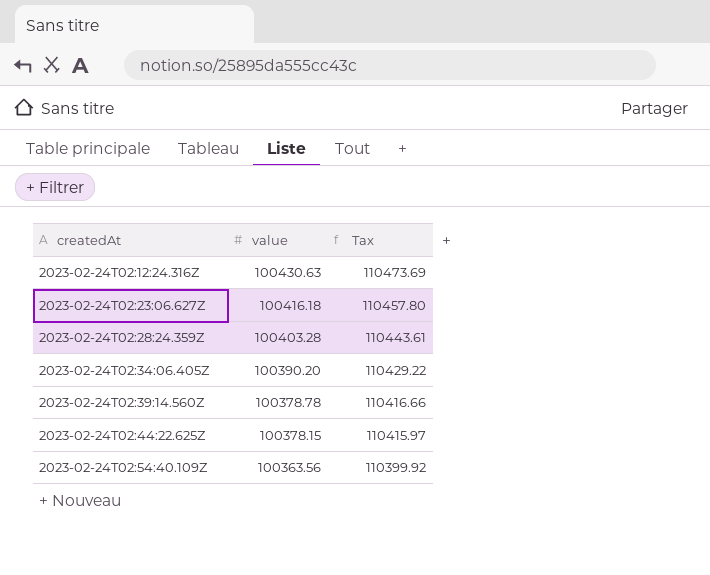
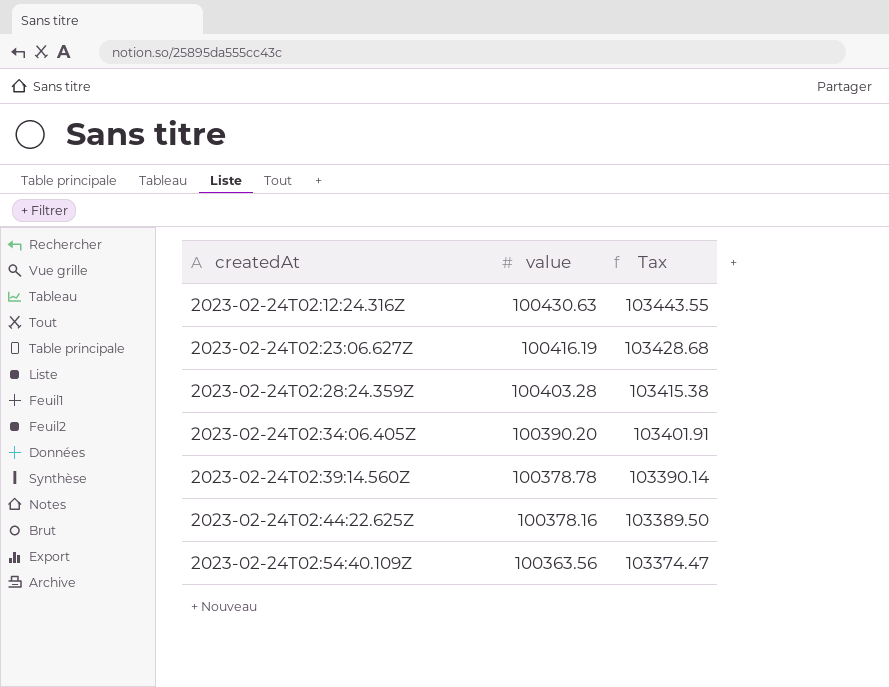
column Tax | formula: [value] * 1.1 -> [value] * 1.03
2023-02-24T02:23:06.627Z | value: 100416.18 -> 100416.19
2023-02-24T02:44:22.625Z | value: 100378.15 -> 100378.16

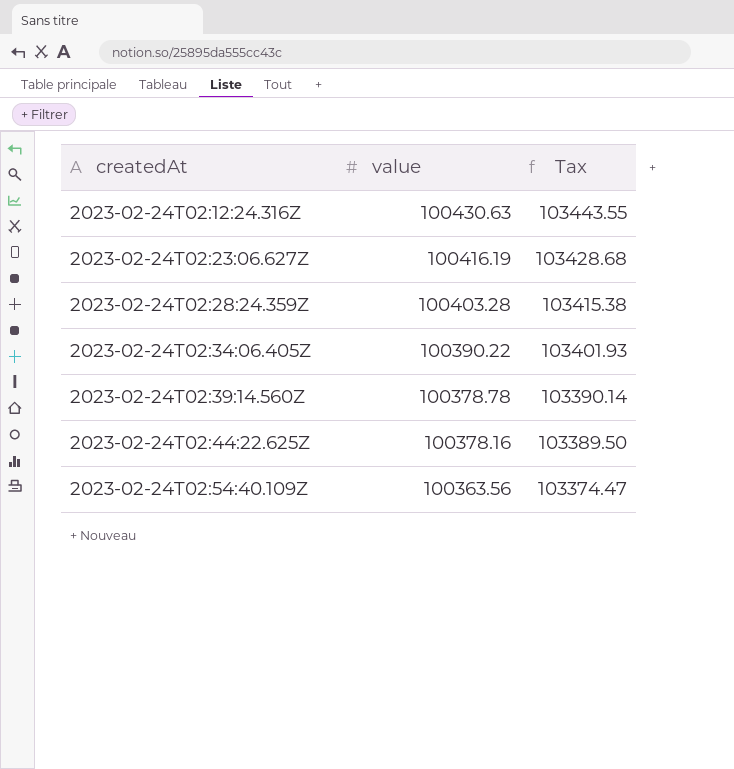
2023-02-24T02:34:06.405Z | value: 100390.20 -> 100390.22
2023-02-24T02:34:06.405Z | Tax: 103401.91 -> 103401.93

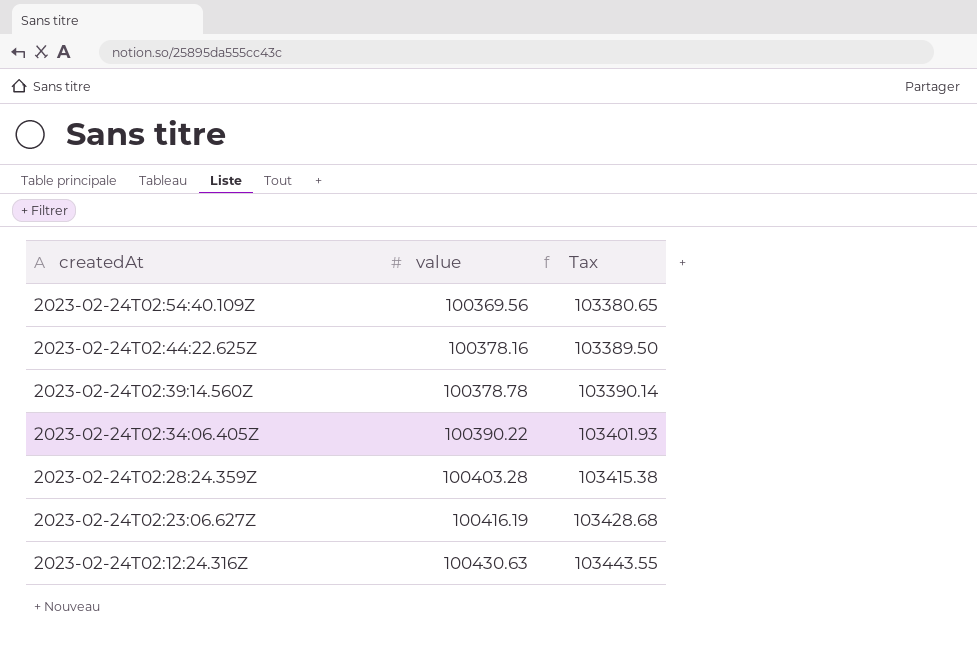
row order: createdAt ascending -> createdAt descending
2023-02-24T02:54:40.109Z | value: 100363.56 -> 100369.56
2023-02-24T02:54:40.109Z | Tax: 103374.47 -> 103380.65

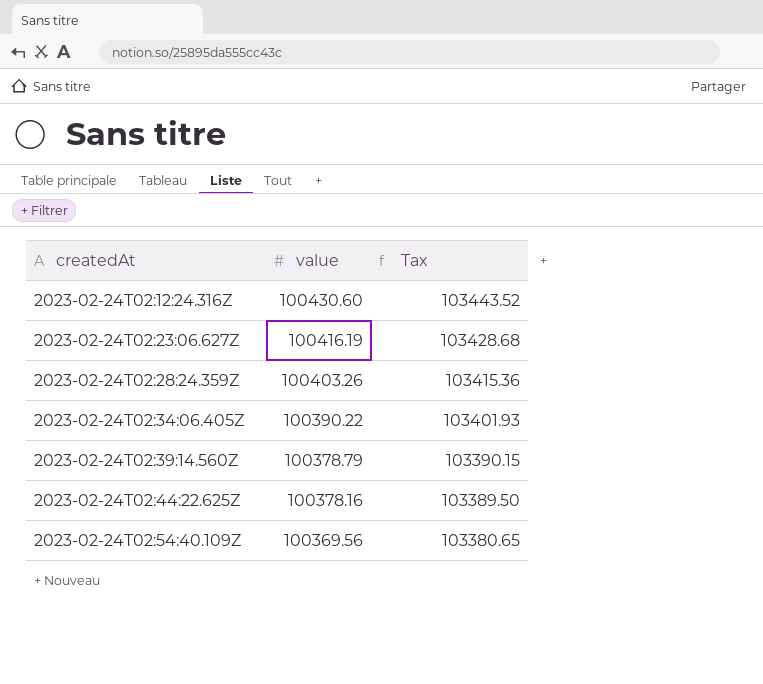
row order: createdAt descending -> createdAt ascending
2023-02-24T02:12:24.316Z | value: 100430.63 -> 100430.60
2023-02-24T02:12:24.316Z | Tax: 103443.55 -> 103443.52
2023-02-24T02:28:24.359Z | value: 100403.28 -> 100403.26
2023-02-24T02:28:24.359Z | Tax: 103415.38 -> 103415.36
2023-02-24T02:39:14.560Z | value: 100378.78 -> 100378.79
2023-02-24T02:39:14.560Z | Tax: 103390.14 -> 103390.15

